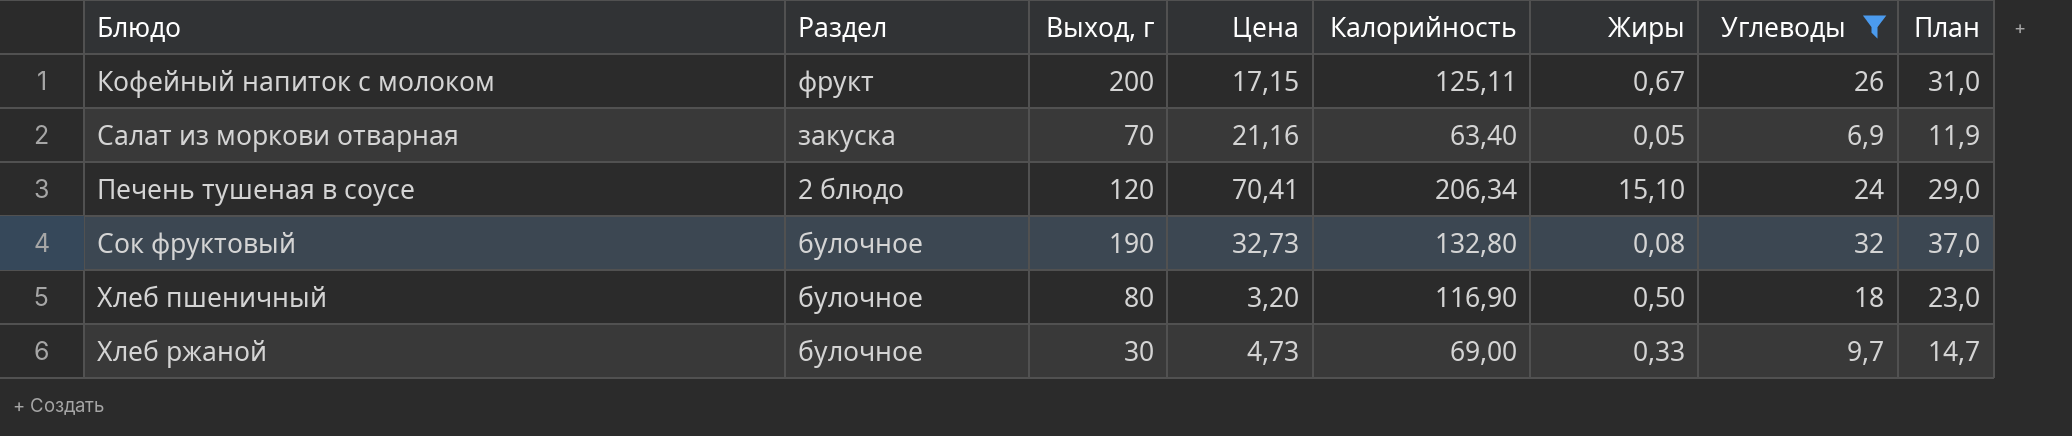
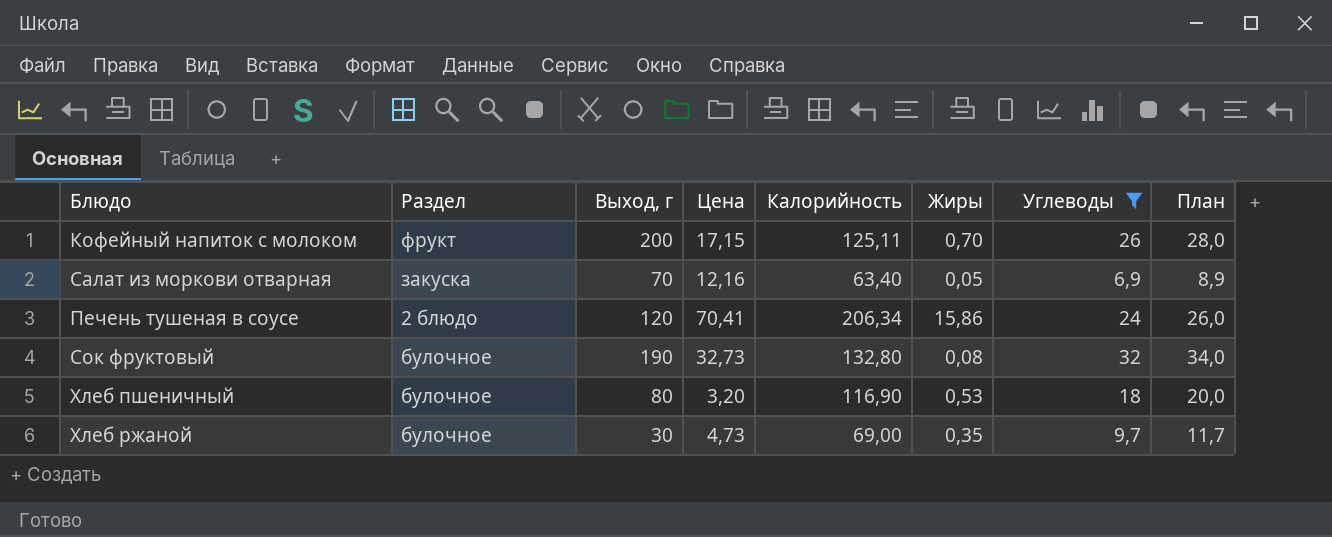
column План | formula: [Углеводы] + 5 -> [Углеводы] + 2
Кофейный напиток с молоком | Жиры: 0,67 -> 0,70
Салат из моркови отварная | Цена: 21,16 -> 12,16
Печень тушеная в соусе | Жиры: 15,10 -> 15,86
Хлеб пшеничный | Жиры: 0,50 -> 0,53
Хлеб ржаной | Жиры: 0,33 -> 0,35

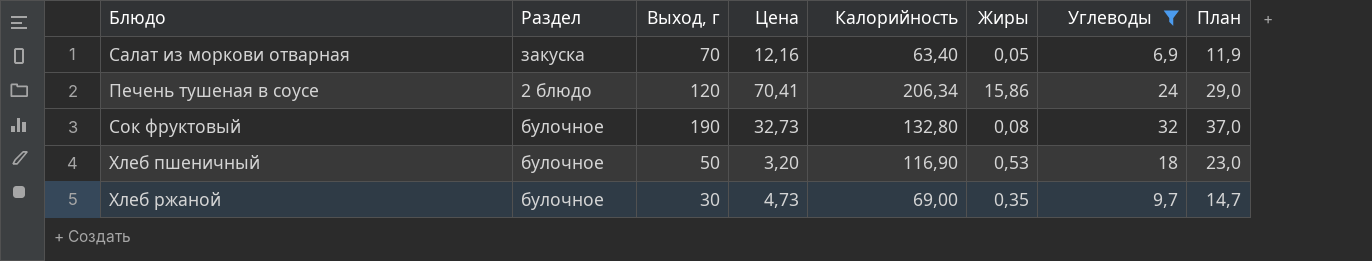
column План | formula: [Углеводы] + 2 -> [Углеводы] + 5
row Кофейный напиток с молоком: фрукт | 200 | 17,15 | 125,11 | 0,70 | 26 | 28,0 -> none
Хлеб пшеничный | Выход, г: 80 -> 50

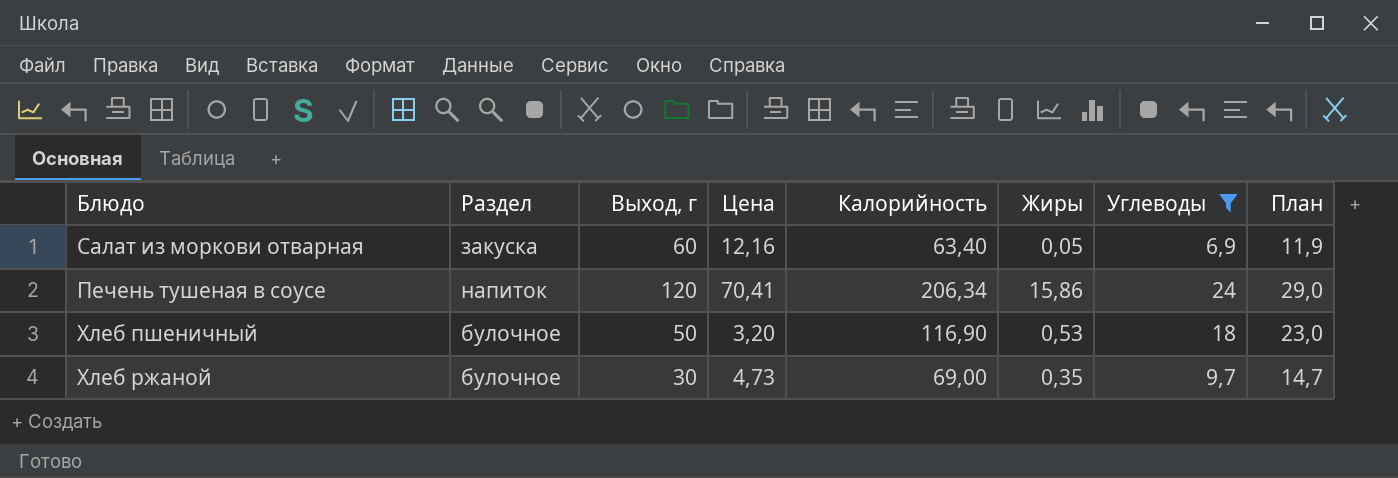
row Сок фруктовый: булочное | 190 | 32,73 | 132,80 | 0,08 | 32 | 37,0 -> none
Салат из моркови отварная | Выход, г: 70 -> 60
Печень тушеная в соусе | Раздел: 2 блюдо -> напиток

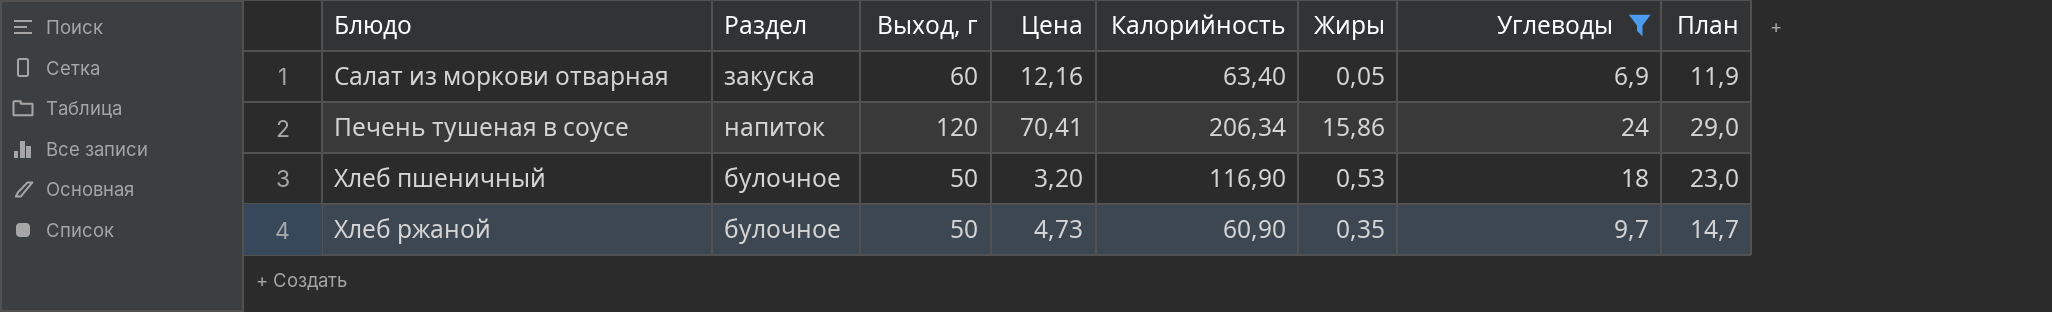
Хлеб ржаной | Выход, г: 30 -> 50
Хлеб ржаной | Калорийность: 69,00 -> 60,90

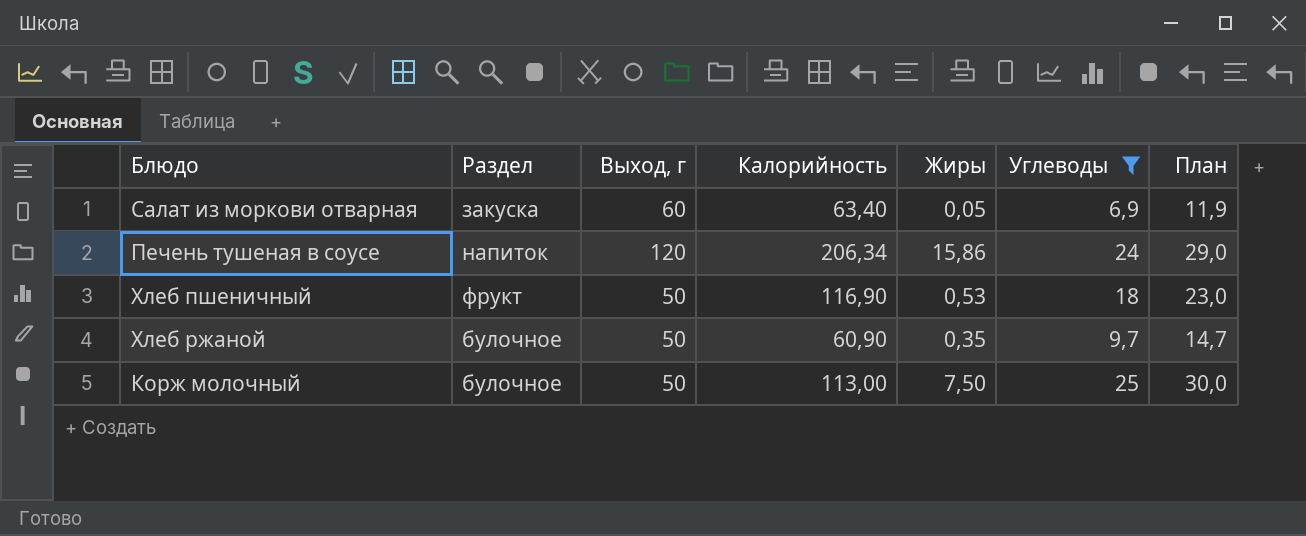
column Цена | position: 4 -> none
Хлеб пшеничный | Раздел: булочное -> фрукт
row Корж молочный: none -> булочное | 50 | 113,00 | 7,50 | 25 | 30,0

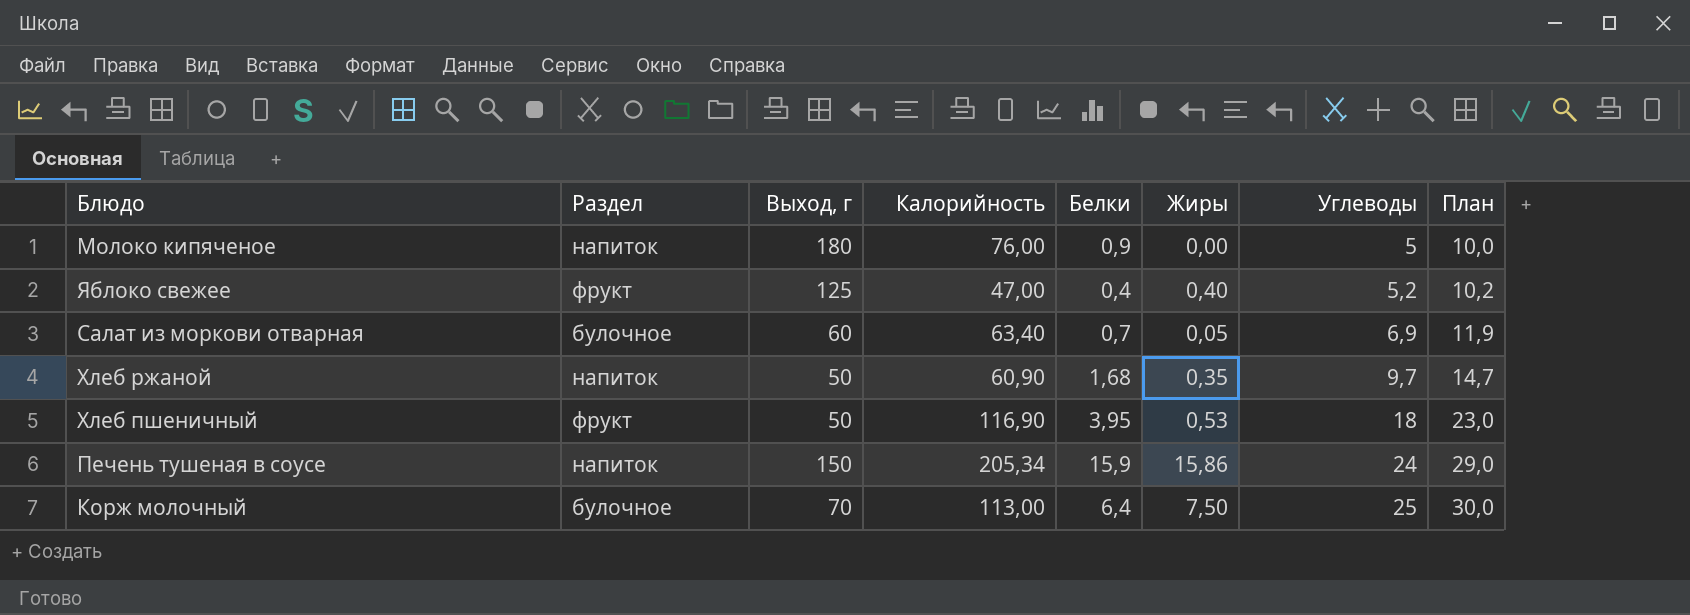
filter: Углеводы >= 6,9 -> none
row order: none -> Углеводы ascending
column Белки | position: none -> 5
Салат из моркови отварная | Раздел: закуска -> булочное
Хлеб ржаной | Раздел: булочное -> напиток
Печень тушеная в соусе | Выход, г: 120 -> 150
Печень тушеная в соусе | Калорийность: 206,34 -> 205,34
Корж молочный | Выход, г: 50 -> 70

